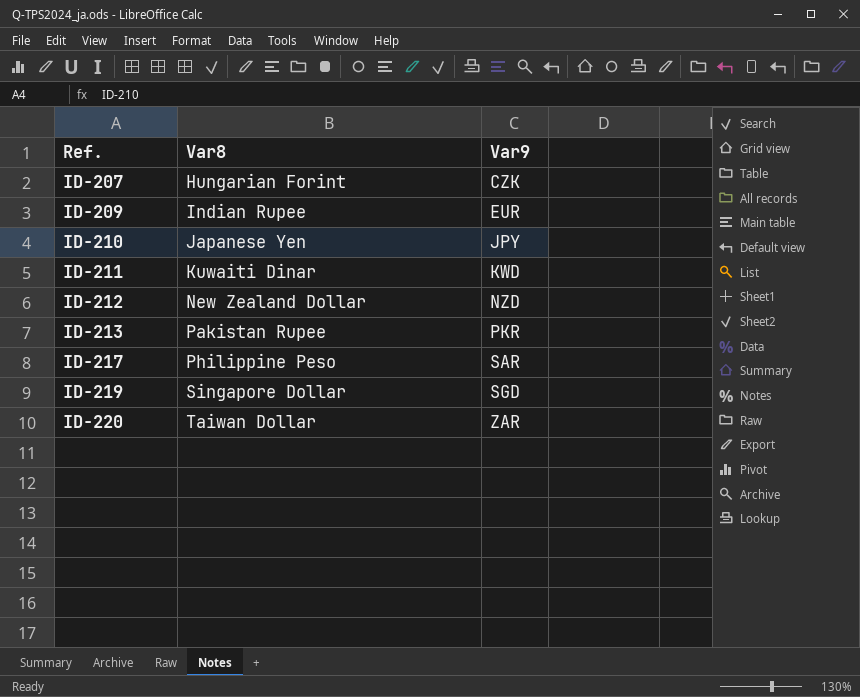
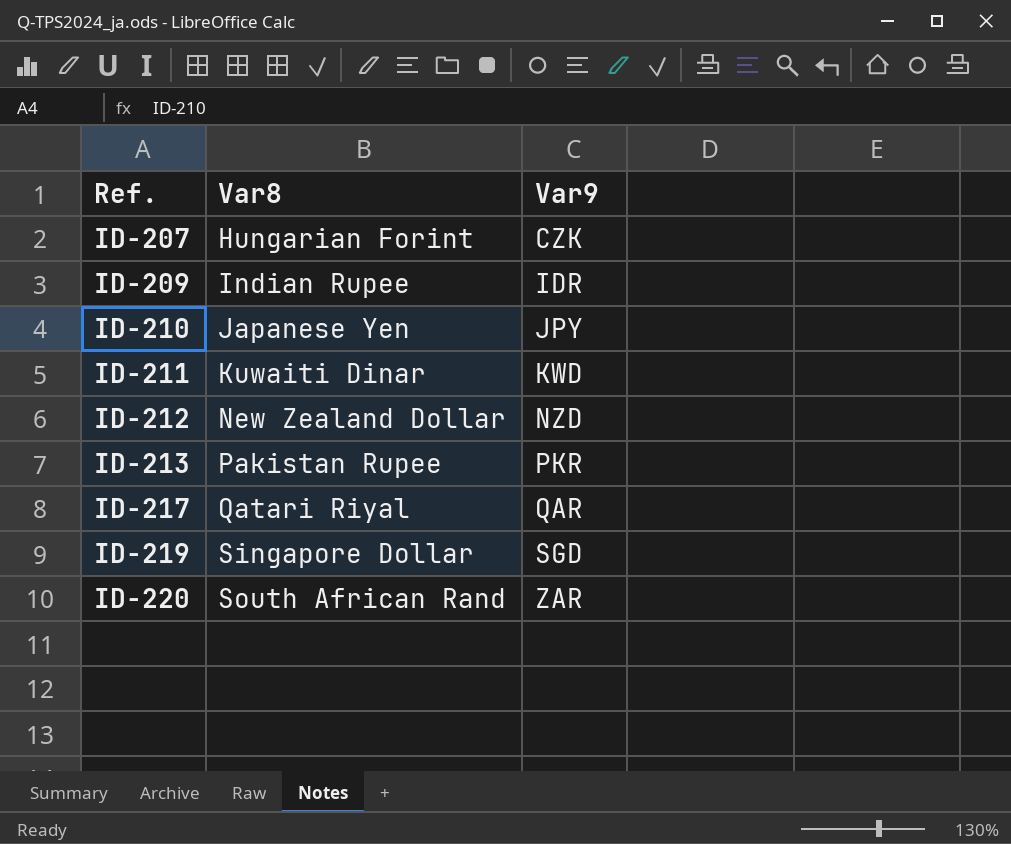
ID-209 | Var9: EUR -> IDR
ID-217 | Var8: Philippine Peso -> Qatari Riyal
ID-217 | Var9: SAR -> QAR
ID-220 | Var8: Taiwan Dollar -> South African Rand

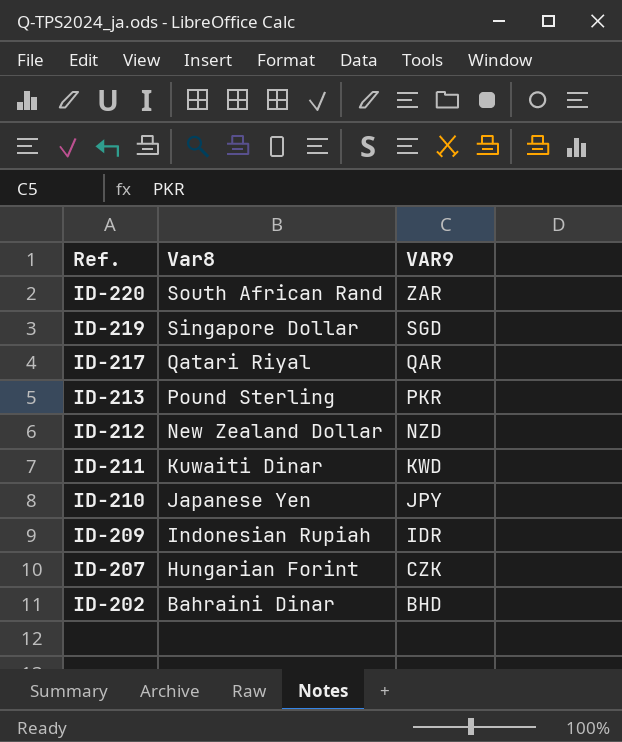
row order: Ref. ascending -> Ref. descending
column name: Var9 -> VAR9
ID-213 | Var8: Pakistan Rupee -> Pound Sterling
ID-209 | Var8: Indian Rupee -> Indonesian Rupiah
row ID-202: none -> Bahraini Dinar | BHD

